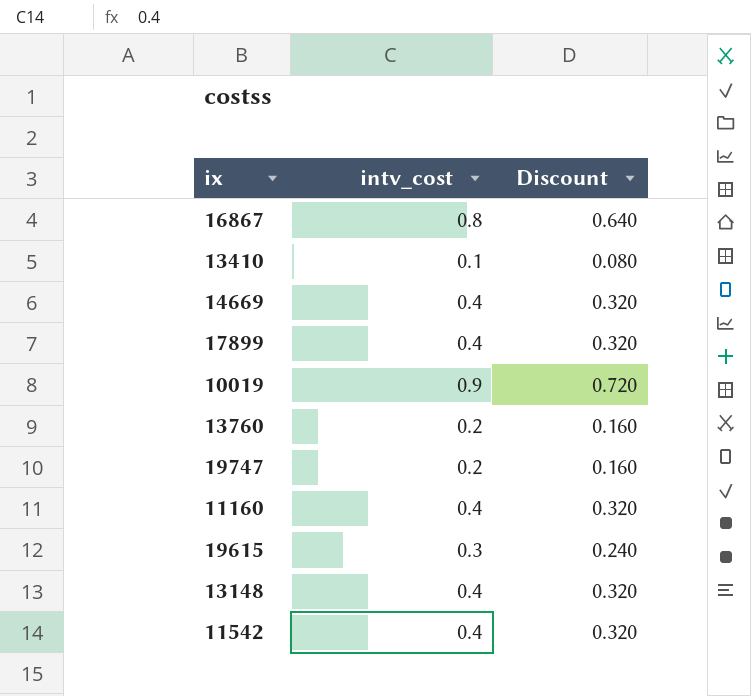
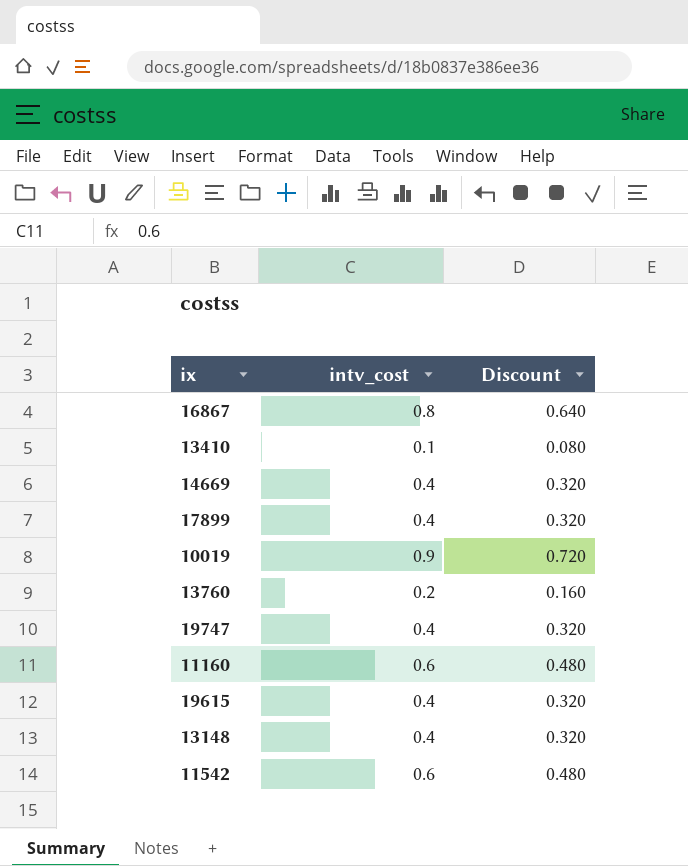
19747 | intv_cost: 0.2 -> 0.4
19747 | Discount: 0.160 -> 0.320
11160 | intv_cost: 0.4 -> 0.6
11160 | Discount: 0.320 -> 0.480
19615 | intv_cost: 0.3 -> 0.4
19615 | Discount: 0.240 -> 0.320
11542 | intv_cost: 0.4 -> 0.6
11542 | Discount: 0.320 -> 0.480

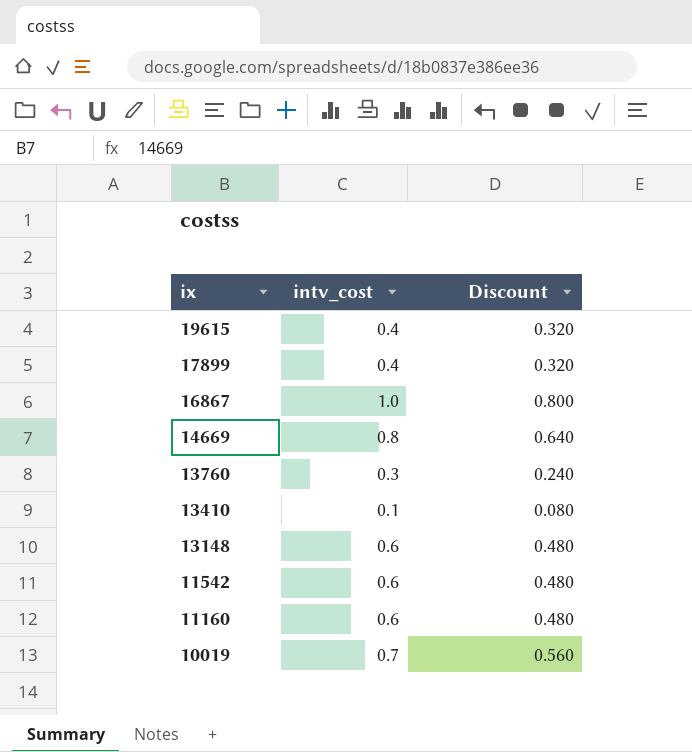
row order: none -> ix descending
row 19747: 0.4 | 0.320 -> none
16867 | intv_cost: 0.8 -> 1.0
16867 | Discount: 0.640 -> 0.800
14669 | intv_cost: 0.4 -> 0.8
14669 | Discount: 0.320 -> 0.640
13760 | intv_cost: 0.2 -> 0.3
13760 | Discount: 0.160 -> 0.240
13148 | intv_cost: 0.4 -> 0.6
13148 | Discount: 0.320 -> 0.480
10019 | intv_cost: 0.9 -> 0.7
10019 | Discount: 0.720 -> 0.560

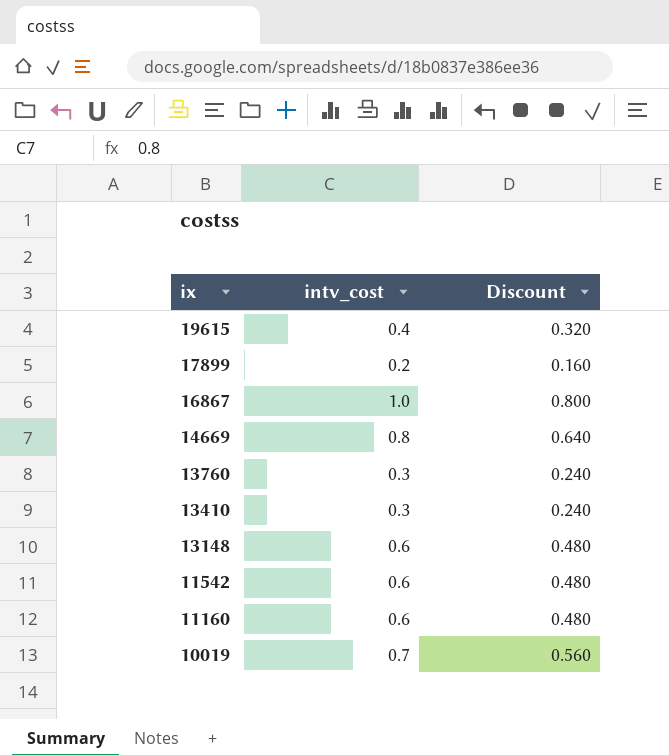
17899 | intv_cost: 0.4 -> 0.2
17899 | Discount: 0.320 -> 0.160
13410 | intv_cost: 0.1 -> 0.3
13410 | Discount: 0.080 -> 0.240

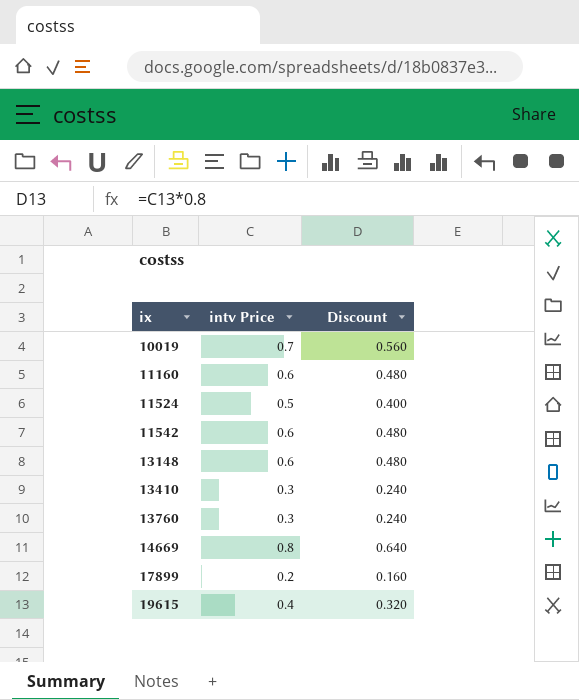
row order: ix descending -> ix ascending
column name: intv_cost -> intv Price
row 16867: 1.0 | 0.800 -> none
row 11524: none -> 0.5 | 0.400

